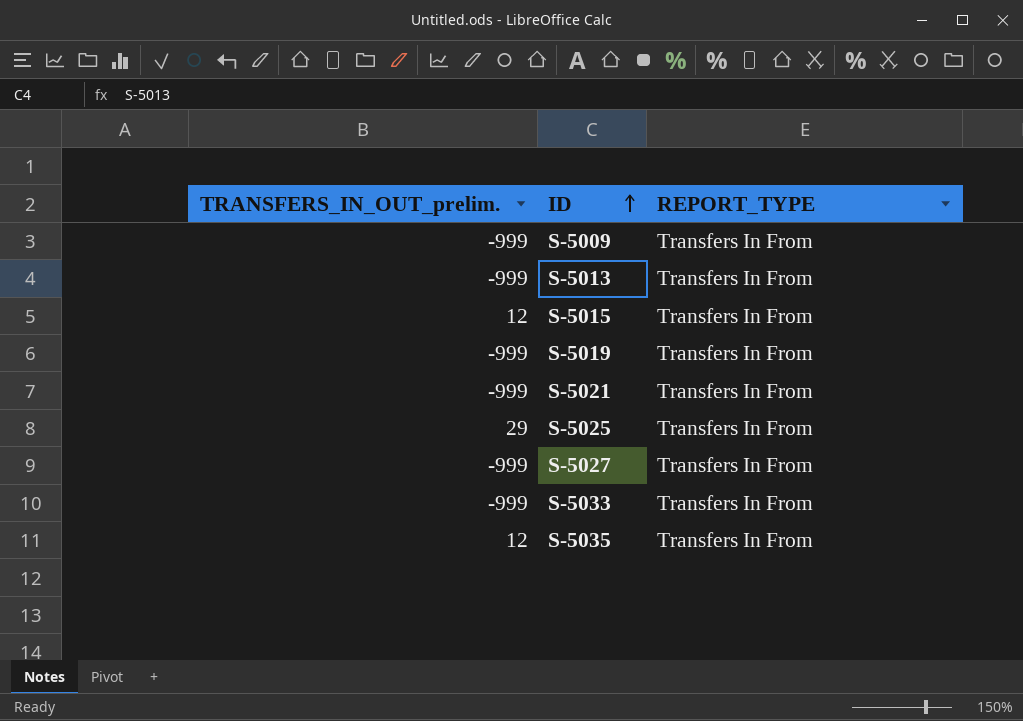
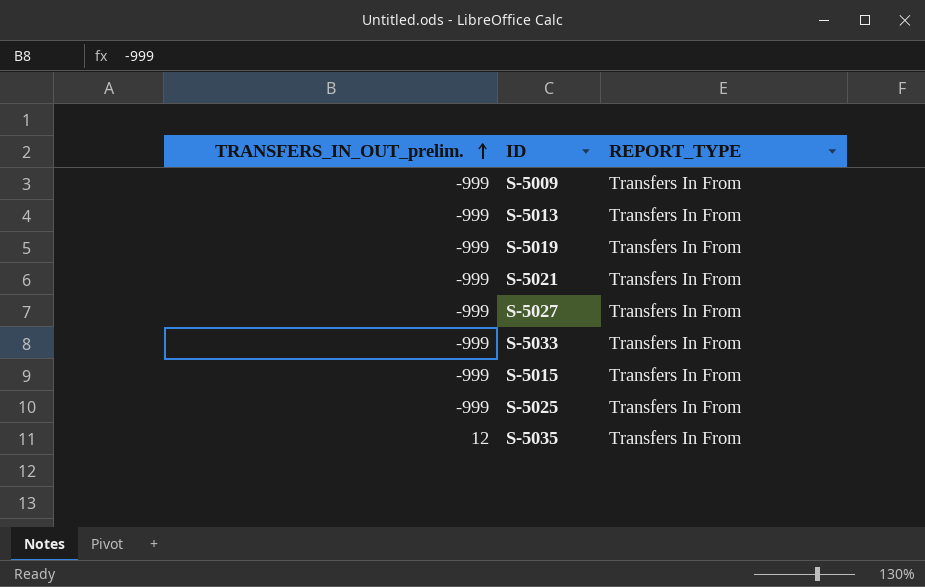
row order: ID ascending -> TRANSFERS_IN_OUT_prelim. ascending
S-5015 | TRANSFERS_IN_OUT_prelim.: 12 -> -999
S-5025 | TRANSFERS_IN_OUT_prelim.: 29 -> -999

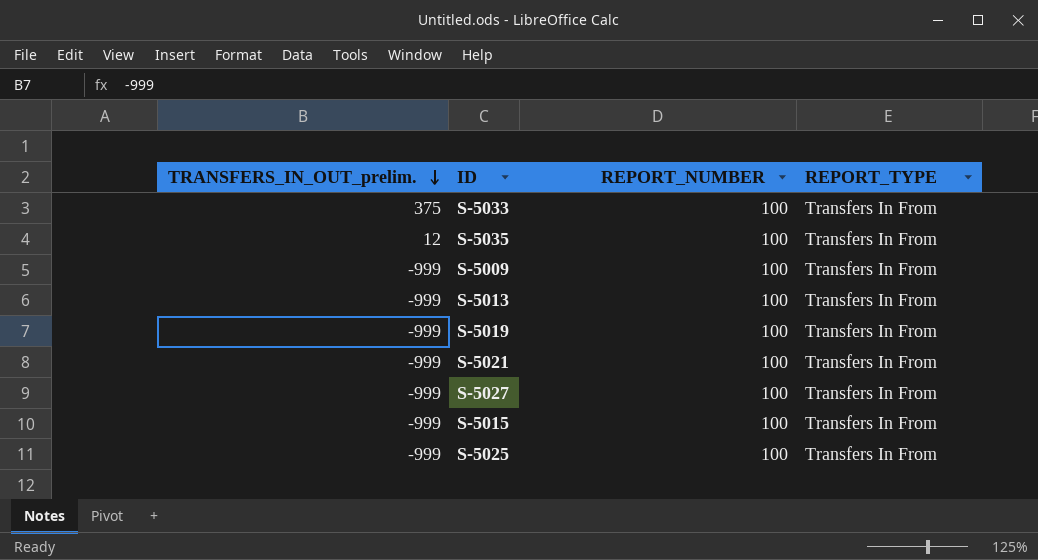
row order: TRANSFERS_IN_OUT_prelim. ascending -> TRANSFERS_IN_OUT_prelim. descending
column REPORT_NUMBER | position: none -> 3
S-5033 | TRANSFERS_IN_OUT_prelim.: -999 -> 375

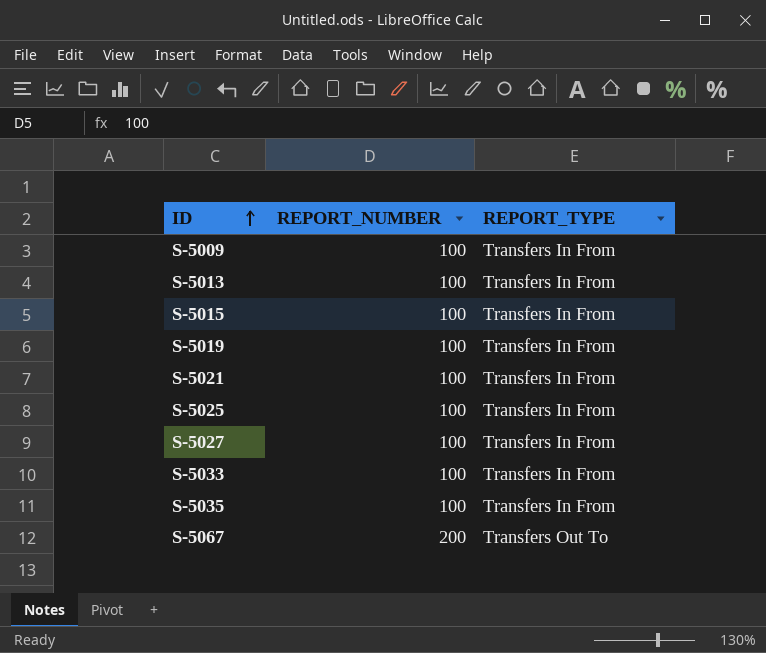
row order: TRANSFERS_IN_OUT_prelim. descending -> ID ascending
column TRANSFERS_IN_OUT_prelim. | position: 1 -> none
row S-5067: none -> 200 | Transfers Out To

